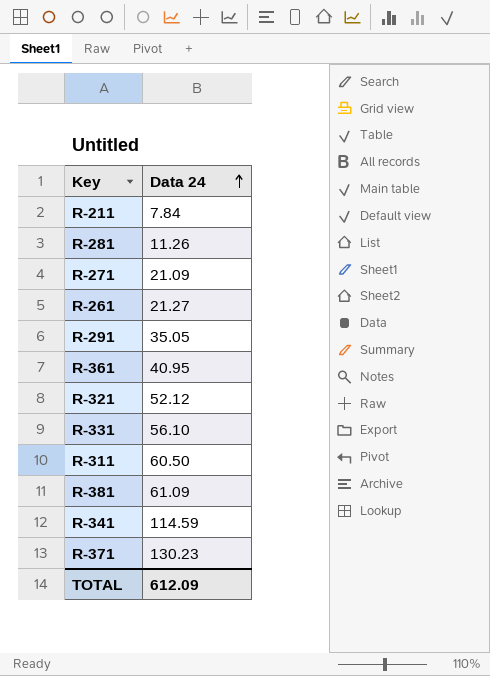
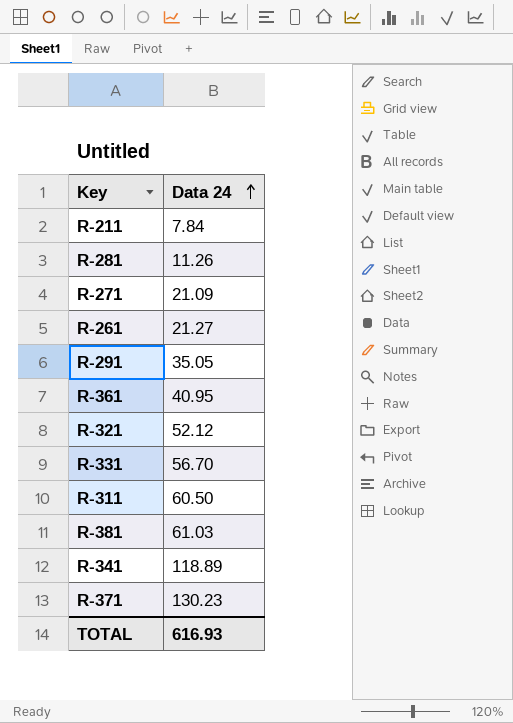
R-331 | Data 24: 56.10 -> 56.70
R-381 | Data 24: 61.09 -> 61.03
R-341 | Data 24: 114.59 -> 118.89
TOTAL | Data 24: 612.09 -> 616.93

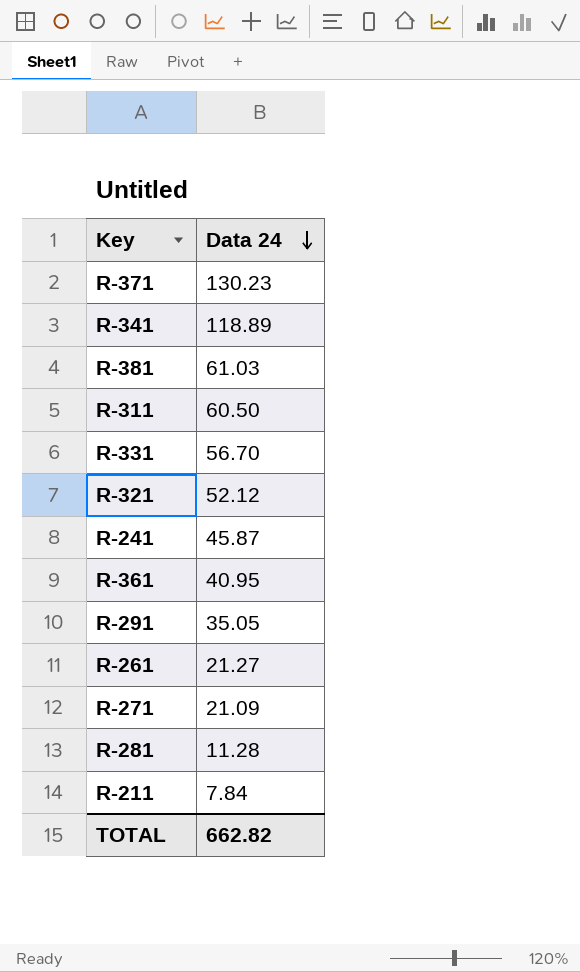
row order: Data 24 ascending -> Data 24 descending
row R-241: none -> 45.87
R-281 | Data 24: 11.26 -> 11.28
TOTAL | Data 24: 616.93 -> 662.82

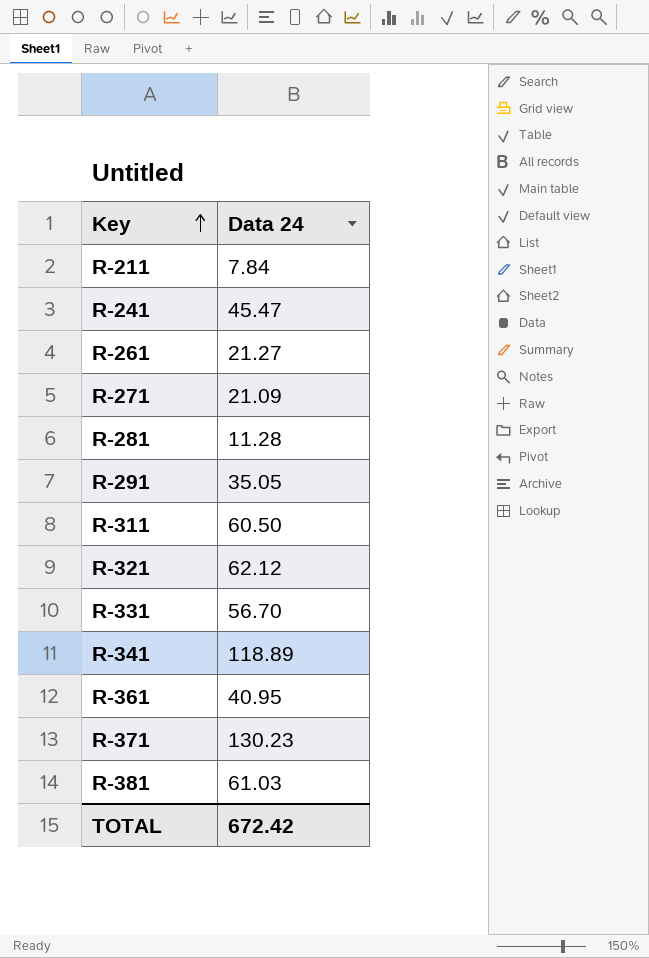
row order: Data 24 descending -> Key ascending
R-241 | Data 24: 45.87 -> 45.47
R-321 | Data 24: 52.12 -> 62.12
TOTAL | Data 24: 662.82 -> 672.42

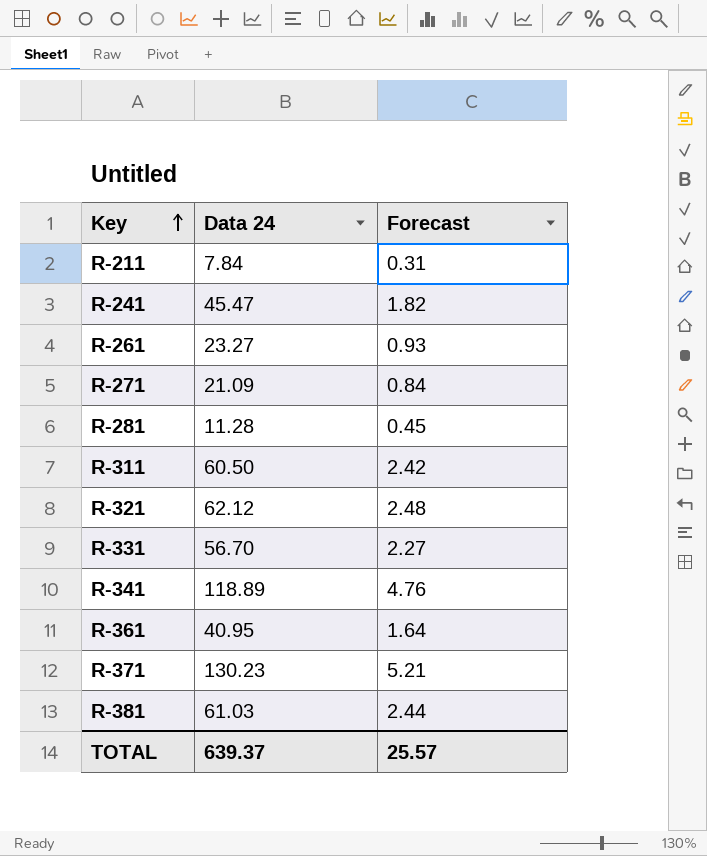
column Forecast | formula: none -> [Data 24] * 0.04
row R-291: 35.05 -> none
R-261 | Data 24: 21.27 -> 23.27
TOTAL | Data 24: 672.42 -> 639.37

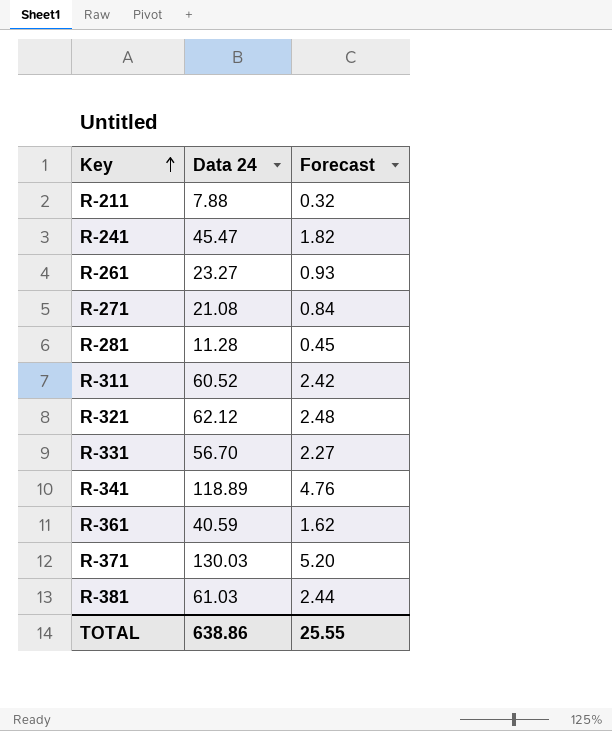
R-211 | Data 24: 7.84 -> 7.88
R-211 | Forecast: 0.31 -> 0.32
R-271 | Data 24: 21.09 -> 21.08
R-311 | Data 24: 60.50 -> 60.52
R-361 | Data 24: 40.95 -> 40.59
R-361 | Forecast: 1.64 -> 1.62
R-371 | Data 24: 130.23 -> 130.03
R-371 | Forecast: 5.21 -> 5.20
TOTAL | Data 24: 639.37 -> 638.86
TOTAL | Forecast: 25.57 -> 25.55

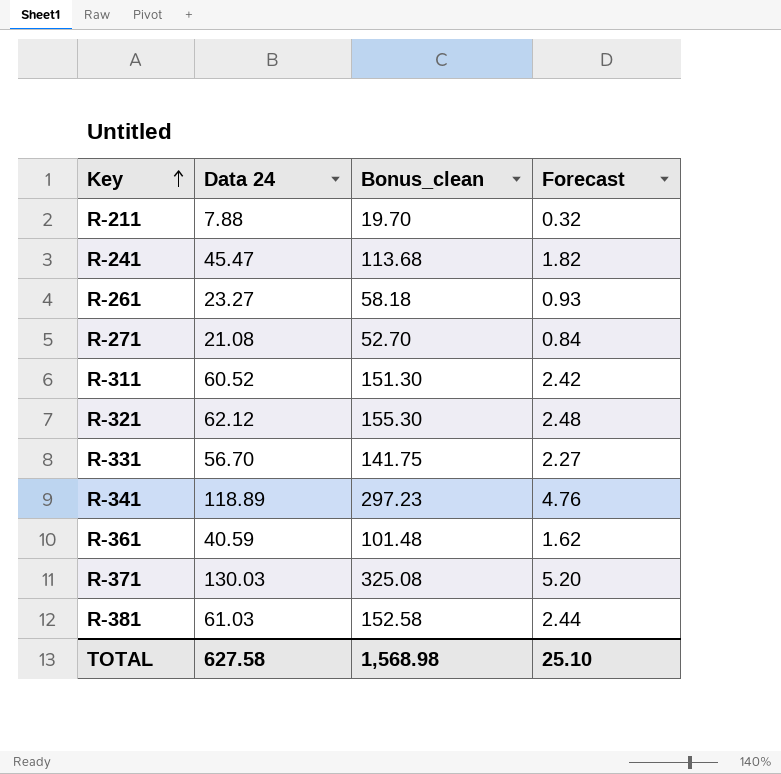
column Bonus_clean | formula: none -> [Data 24] * 2.5
row R-281: 11.28 | 0.45 -> none
TOTAL | Data 24: 638.86 -> 627.58
TOTAL | Forecast: 25.55 -> 25.10

